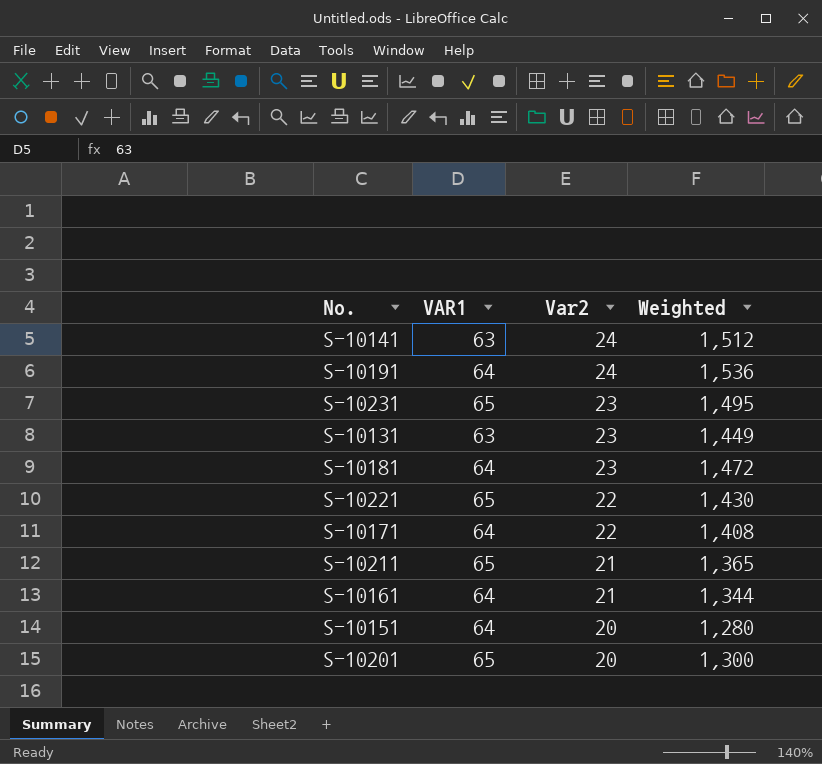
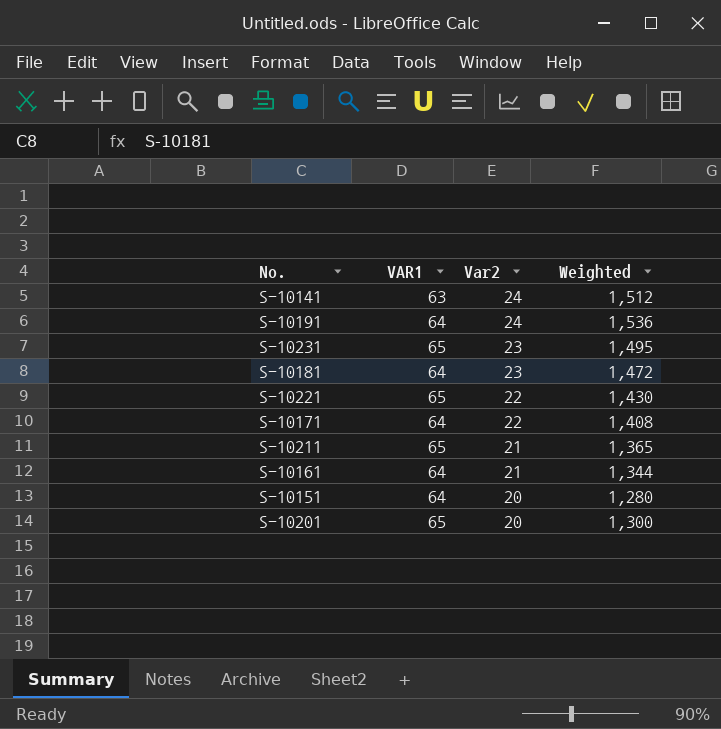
row S-10131: 63 | 23 | 1,449 -> none

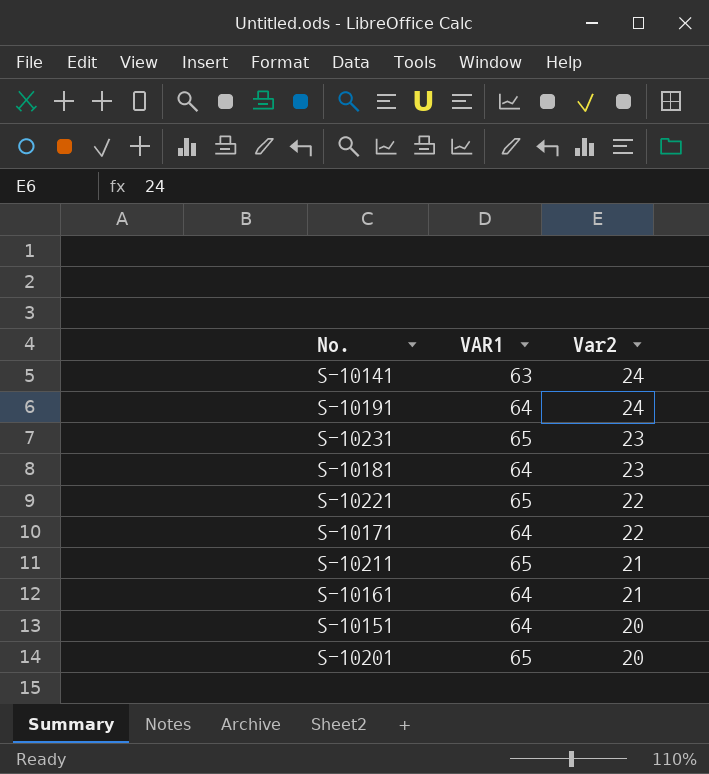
column Weighted | formula: [VAR1] * [Var2] -> none

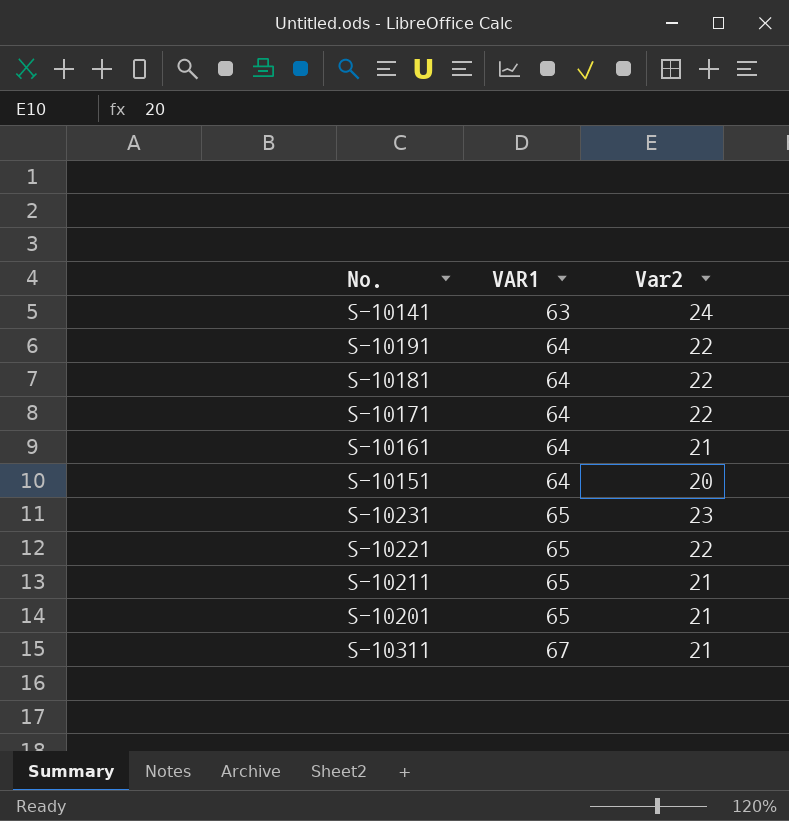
row order: Var2 descending -> VAR1 ascending
S-10191 | Var2: 24 -> 22
S-10181 | Var2: 23 -> 22
S-10201 | Var2: 20 -> 21
row S-10311: none -> 67 | 21

